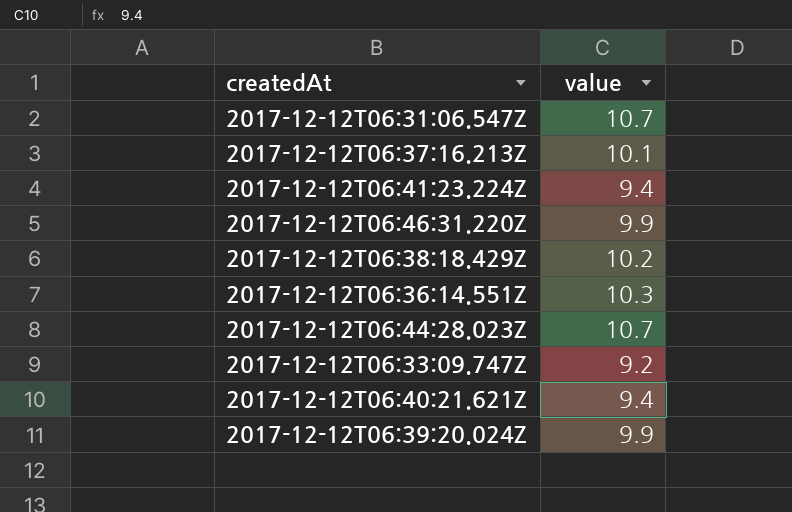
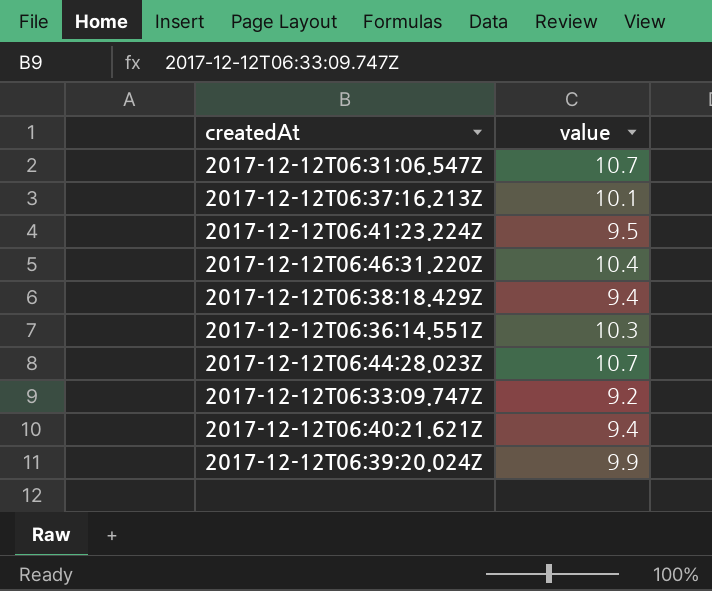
2017-12-12T06:41:23.224Z | value: 9.4 -> 9.5
2017-12-12T06:46:31.220Z | value: 9.9 -> 10.4
2017-12-12T06:38:18.429Z | value: 10.2 -> 9.4

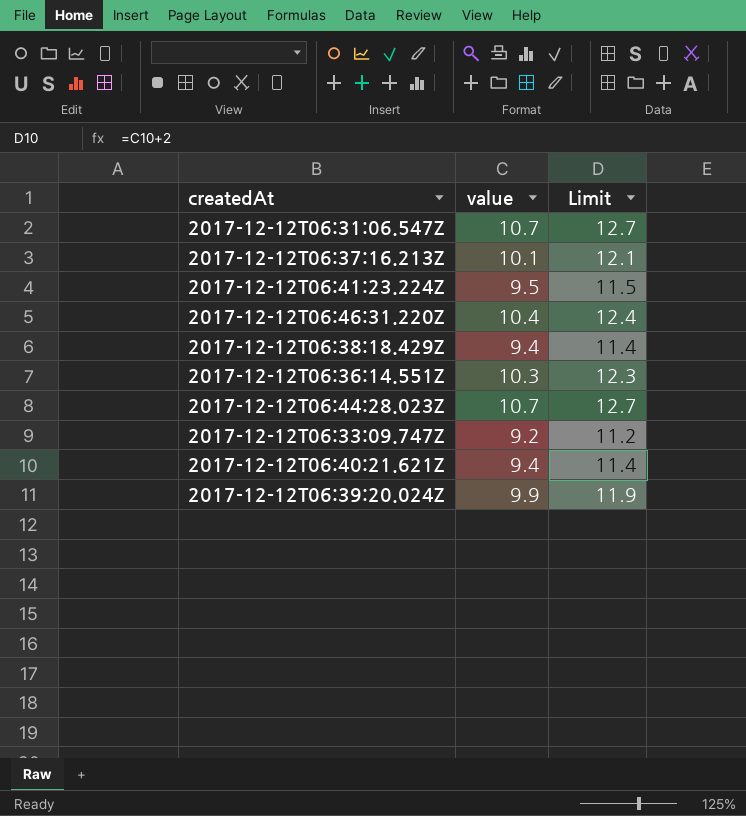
column Limit | formula: none -> [value] + 2

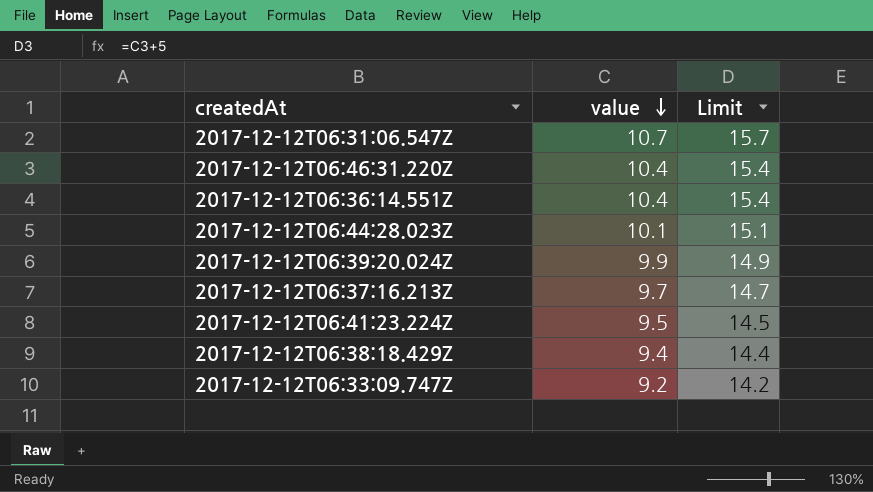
row order: none -> value descending
column Limit | formula: [value] + 2 -> [value] + 5
row 2017-12-12T06:40:21.621Z: 9.4 | 11.4 -> none
2017-12-12T06:36:14.551Z | value: 10.3 -> 10.4
2017-12-12T06:44:28.023Z | value: 10.7 -> 10.1
2017-12-12T06:37:16.213Z | value: 10.1 -> 9.7

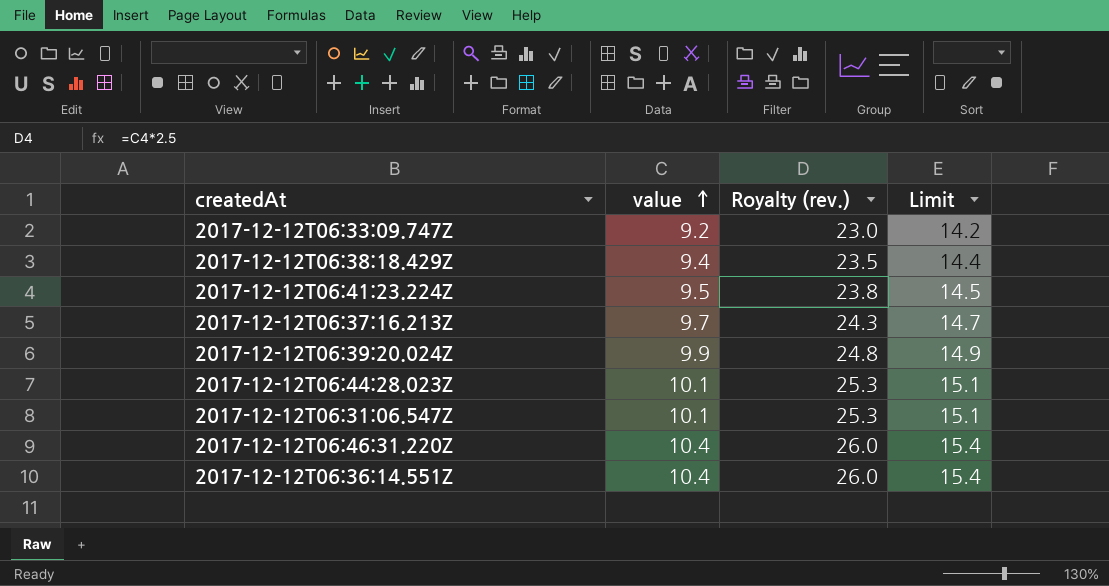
row order: value descending -> value ascending
column Royalty (rev.) | formula: none -> [value] * 2.5
2017-12-12T06:31:06.547Z | value: 10.7 -> 10.1
2017-12-12T06:31:06.547Z | Limit: 15.7 -> 15.1

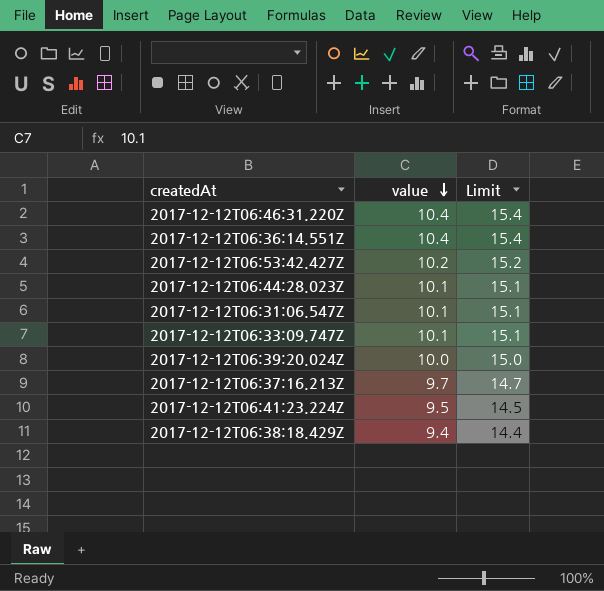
row order: value ascending -> value descending
column Royalty (rev.) | formula: [value] * 2.5 -> none
row 2017-12-12T06:53:42.427Z: none -> 10.2 | 15.2
2017-12-12T06:33:09.747Z | value: 9.2 -> 10.1
2017-12-12T06:33:09.747Z | Limit: 14.2 -> 15.1
2017-12-12T06:39:20.024Z | value: 9.9 -> 10.0
2017-12-12T06:39:20.024Z | Limit: 14.9 -> 15.0

